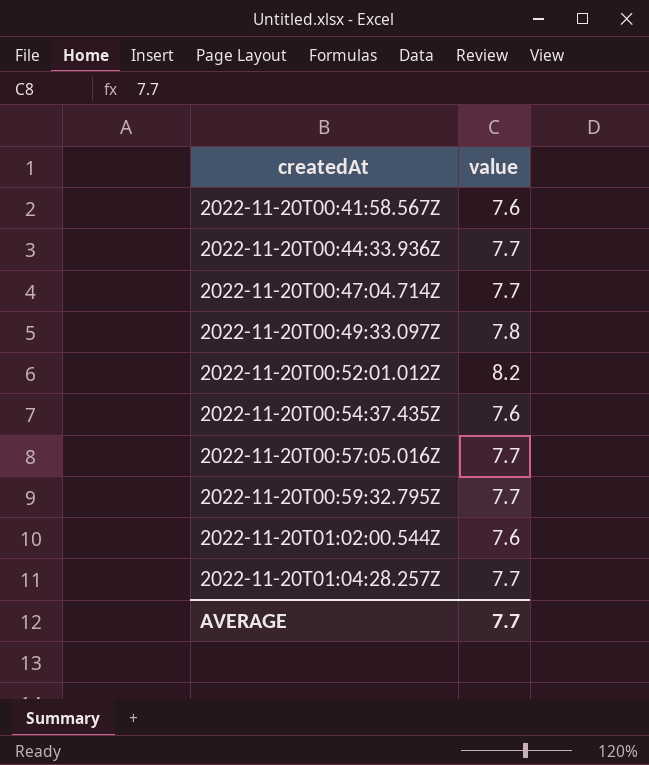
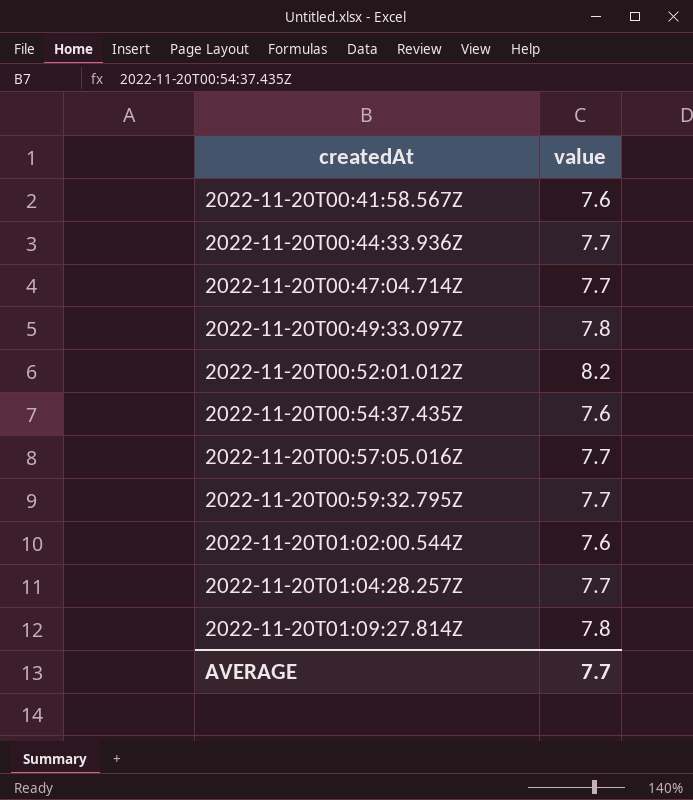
row 2022-11-20T01:09:27.814Z: none -> 7.8

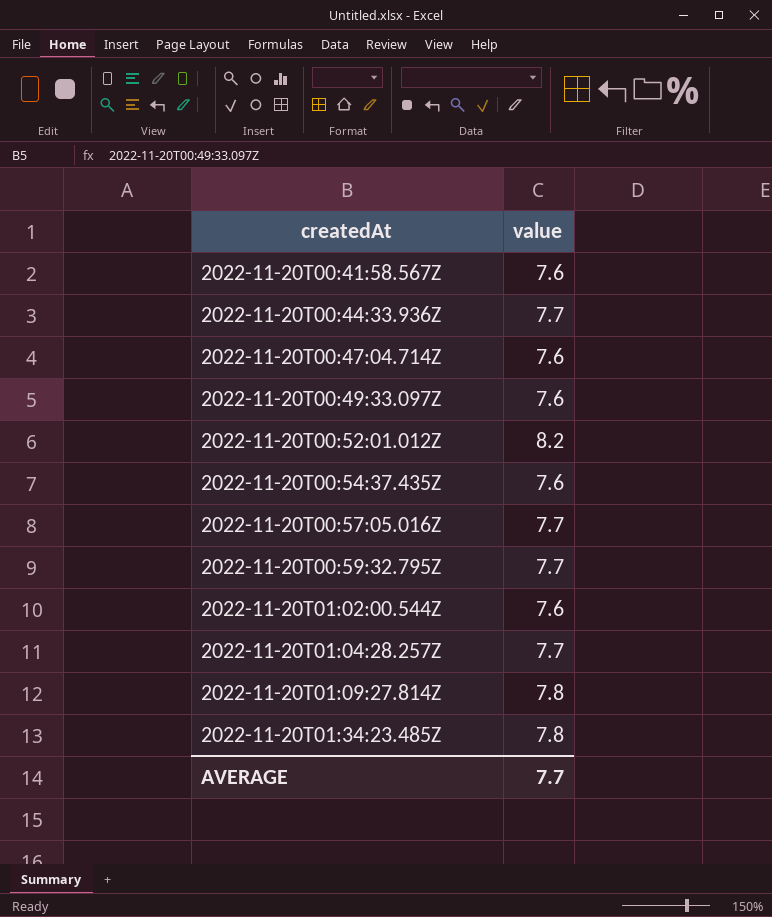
2022-11-20T00:47:04.714Z | value: 7.7 -> 7.6
2022-11-20T00:49:33.097Z | value: 7.8 -> 7.6
row 2022-11-20T01:34:23.485Z: none -> 7.8

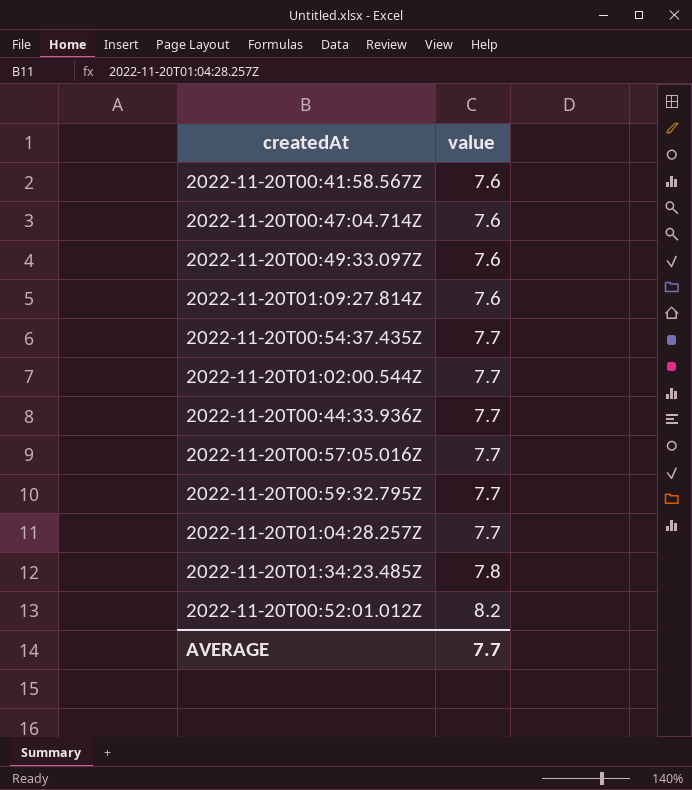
row order: createdAt ascending -> value ascending
2022-11-20T01:09:27.814Z | value: 7.8 -> 7.6
2022-11-20T00:54:37.435Z | value: 7.6 -> 7.7
2022-11-20T01:02:00.544Z | value: 7.6 -> 7.7

